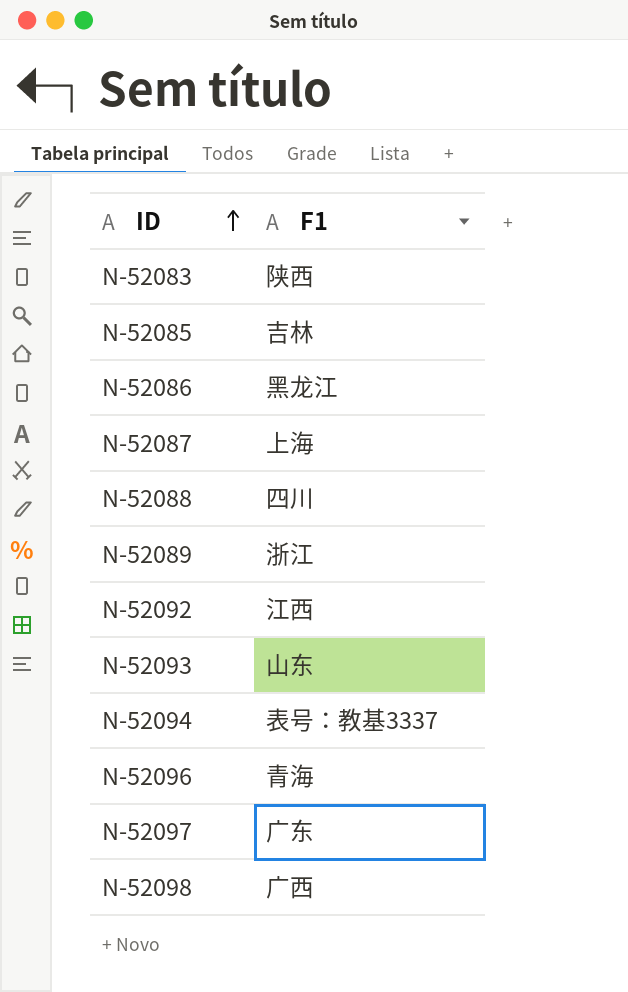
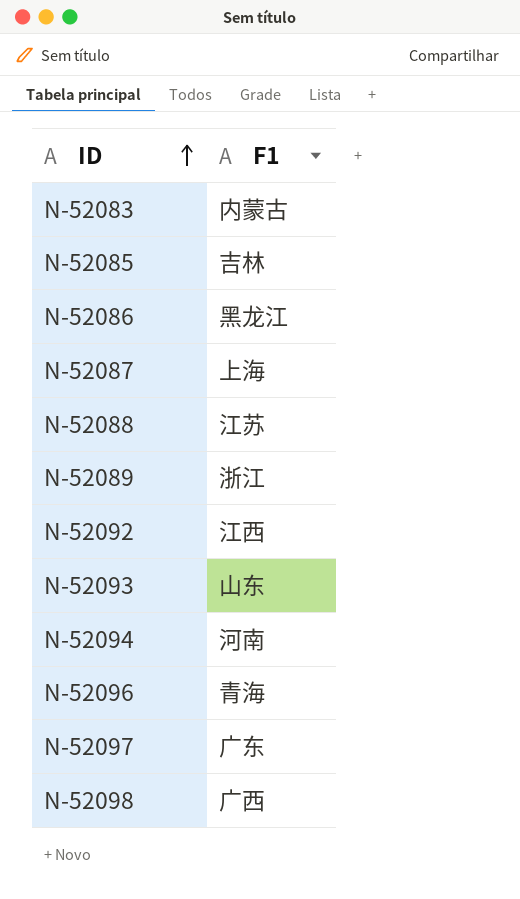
N-52083 | F1: 陕西 -> 内蒙古
N-52088 | F1: 四川 -> 江苏
N-52094 | F1: 表号：教基3337 -> 河南

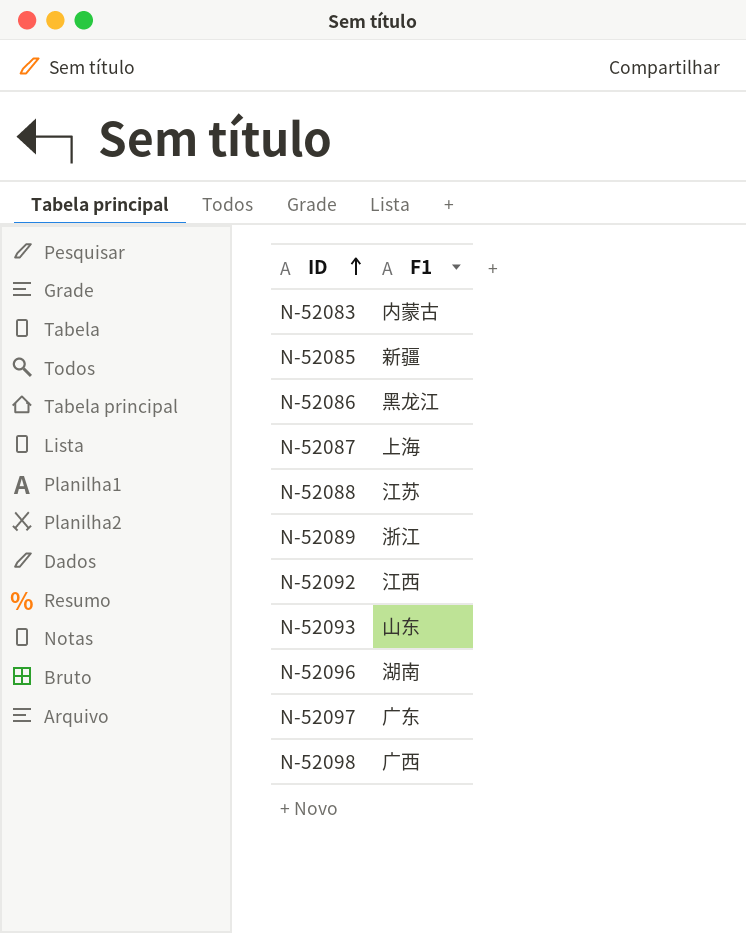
row N-52094: 河南 -> none
N-52085 | F1: 吉林 -> 新疆
N-52096 | F1: 青海 -> 湖南

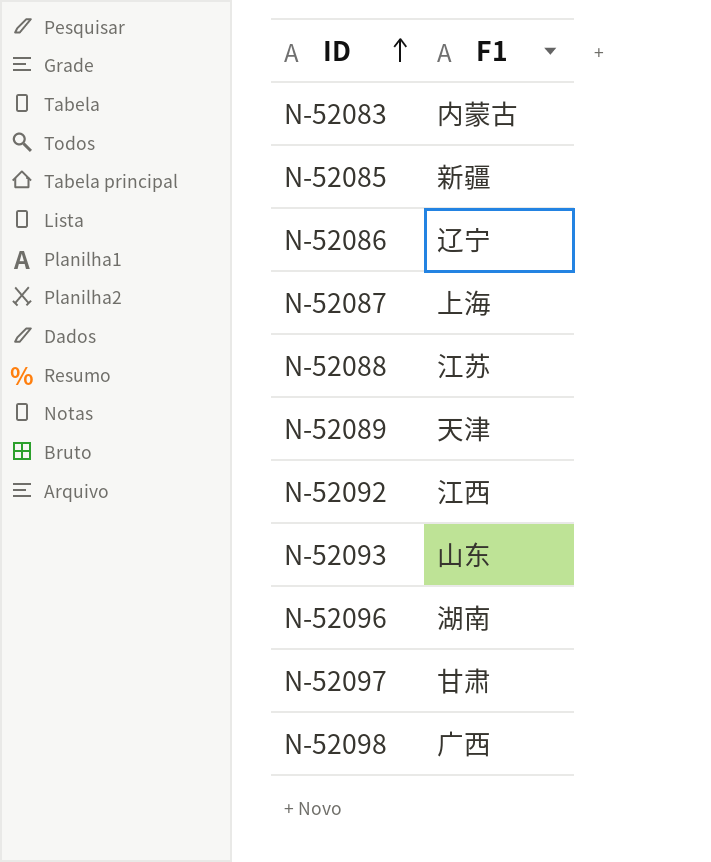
N-52086 | F1: 黑龙江 -> 辽宁
N-52089 | F1: 浙江 -> 天津
N-52097 | F1: 广东 -> 甘肃

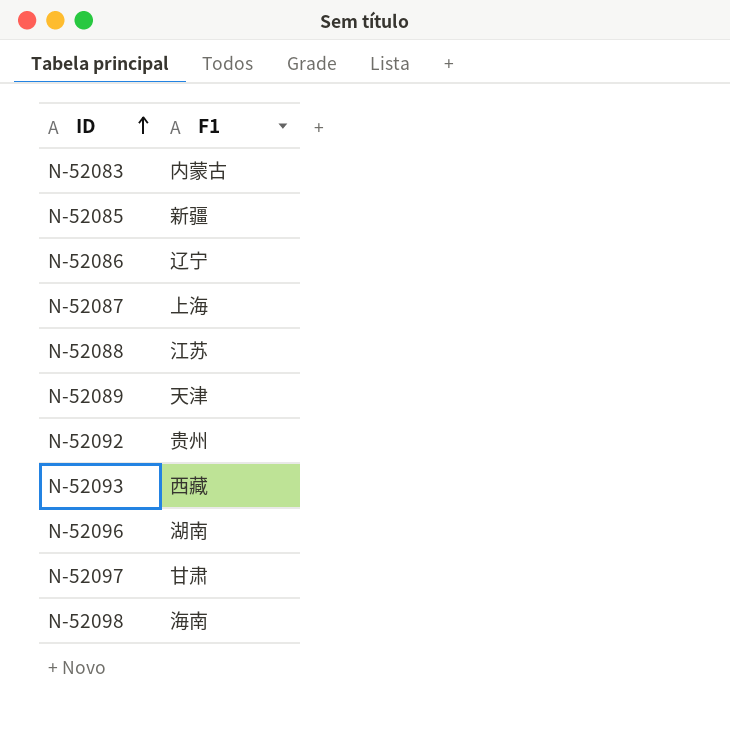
N-52092 | F1: 江西 -> 贵州
N-52093 | F1: 山东 -> 西藏
N-52098 | F1: 广西 -> 海南

